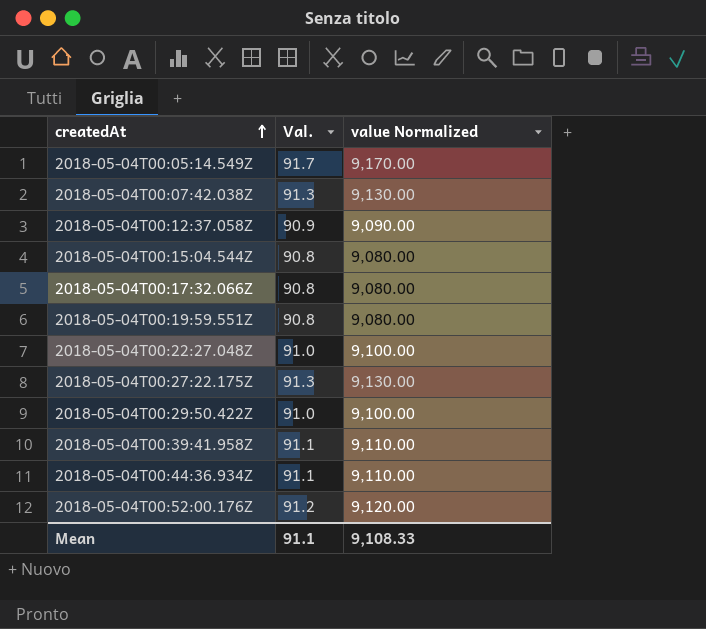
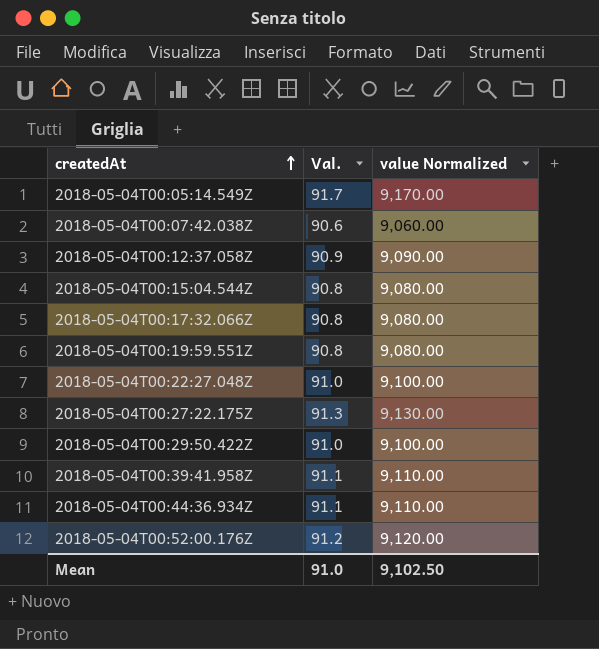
2018-05-04T00:07:42.038Z | Val.: 91.3 -> 90.6
2018-05-04T00:07:42.038Z | value Normalized: 9,130.00 -> 9,060.00
Mean | Val.: 91.1 -> 91.0
Mean | value Normalized: 9,108.33 -> 9,102.50

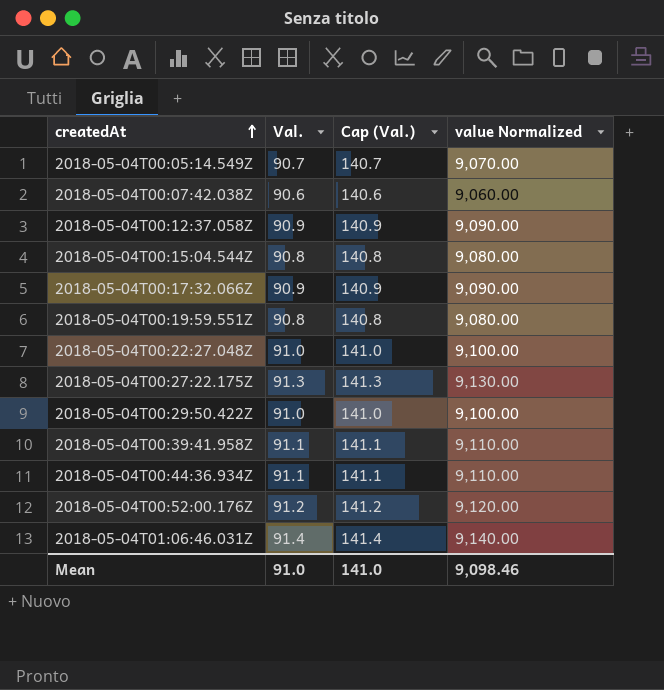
column Cap (Val.) | formula: none -> [Val.] + 50
2018-05-04T00:05:14.549Z | Val.: 91.7 -> 90.7
2018-05-04T00:05:14.549Z | value Normalized: 9,170.00 -> 9,070.00
2018-05-04T00:17:32.066Z | Val.: 90.8 -> 90.9
2018-05-04T00:17:32.066Z | value Normalized: 9,080.00 -> 9,090.00
row 2018-05-04T01:06:46.031Z: none -> 91.4 | 141.4 | 9,140.00
Mean | value Normalized: 9,102.50 -> 9,098.46

